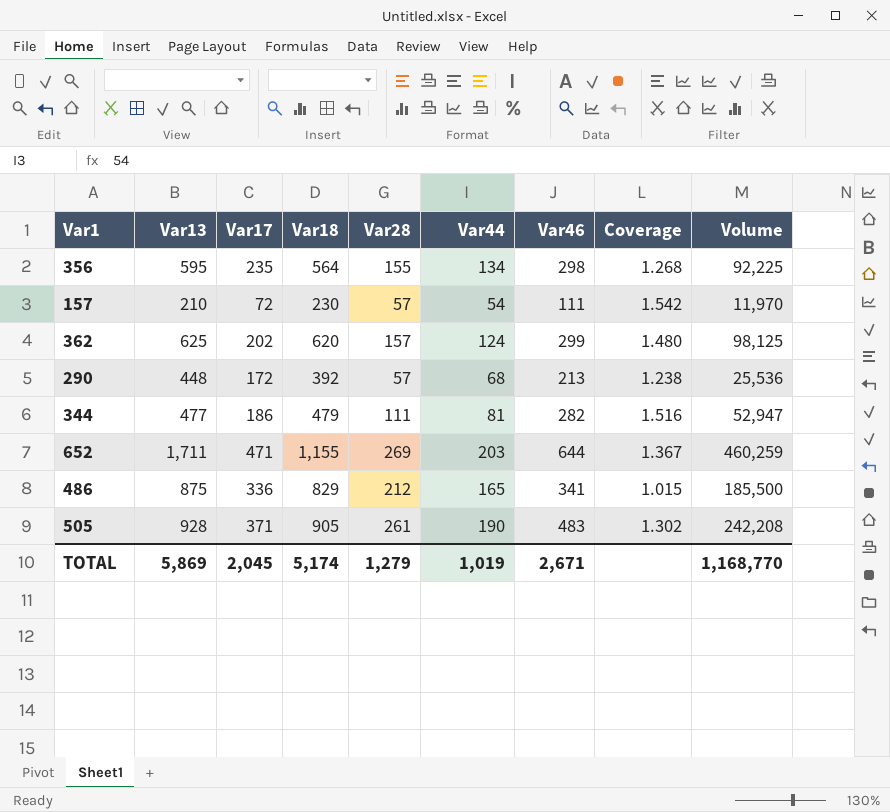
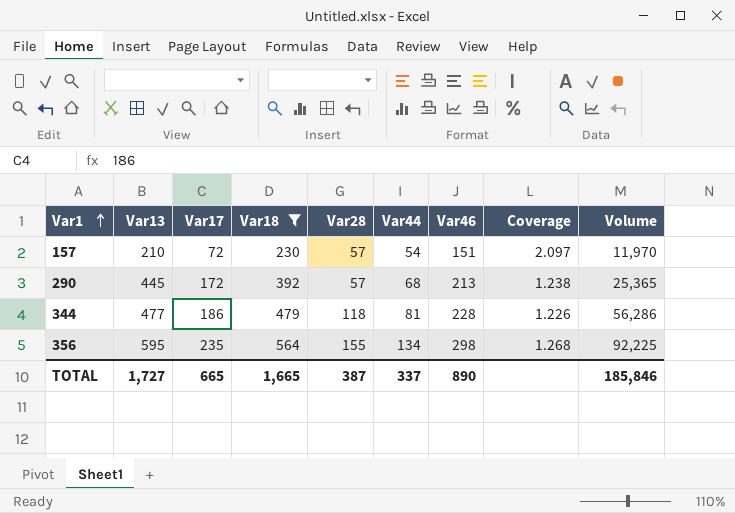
filter: none -> Var18 <= 564
row order: none -> Var1 ascending
157 | Var46: 111 -> 151
157 | Coverage: 1.542 -> 2.097
290 | Var13: 448 -> 445
290 | Volume: 25,536 -> 25,365
344 | Var28: 111 -> 118
344 | Var46: 282 -> 228
344 | Coverage: 1.516 -> 1.226
344 | Volume: 52,947 -> 56,286
TOTAL | Var13: 5,869 -> 1,727
TOTAL | Var17: 2,045 -> 665
TOTAL | Var18: 5,174 -> 1,665
TOTAL | Var28: 1,279 -> 387
TOTAL | Var44: 1,019 -> 337
TOTAL | Var46: 2,671 -> 890
TOTAL | Volume: 1,168,770 -> 185,846

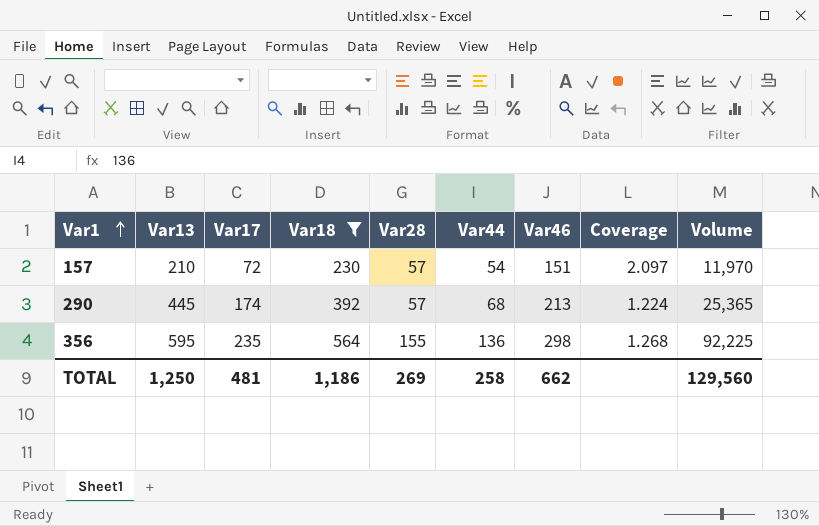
row 344: 477 | 186 | 479 | 118 | 81 | 228 | 1.226 | 56,286 -> none
290 | Var17: 172 -> 174
290 | Coverage: 1.238 -> 1.224
356 | Var44: 134 -> 136
TOTAL | Var13: 1,727 -> 1,250
TOTAL | Var17: 665 -> 481
TOTAL | Var18: 1,665 -> 1,186
TOTAL | Var28: 387 -> 269
TOTAL | Var44: 337 -> 258
TOTAL | Var46: 890 -> 662
TOTAL | Volume: 185,846 -> 129,560

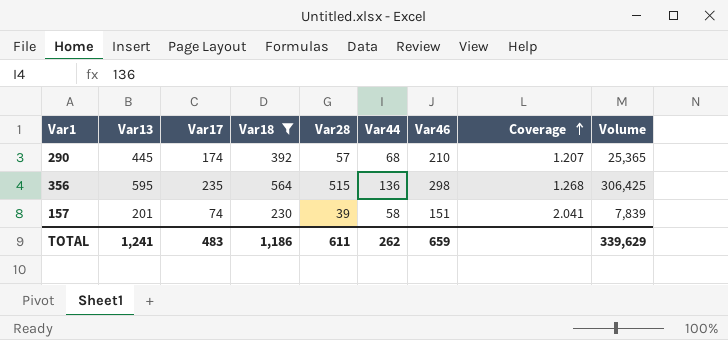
row order: Var1 ascending -> Coverage ascending
290 | Var46: 213 -> 210
290 | Coverage: 1.224 -> 1.207
356 | Var28: 155 -> 515
356 | Volume: 92,225 -> 306,425
157 | Var13: 210 -> 201
157 | Var17: 72 -> 74
157 | Var28: 57 -> 39
157 | Var44: 54 -> 58
157 | Coverage: 2.097 -> 2.041
157 | Volume: 11,970 -> 7,839
TOTAL | Var13: 1,250 -> 1,241
TOTAL | Var17: 481 -> 483
TOTAL | Var28: 269 -> 611
TOTAL | Var44: 258 -> 262
TOTAL | Var46: 662 -> 659
TOTAL | Volume: 129,560 -> 339,629

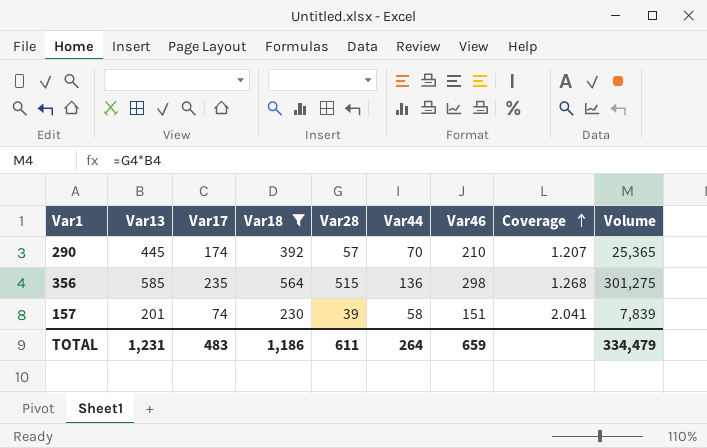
290 | Var44: 68 -> 70
356 | Var13: 595 -> 585
356 | Volume: 306,425 -> 301,275
TOTAL | Var13: 1,241 -> 1,231
TOTAL | Var44: 262 -> 264
TOTAL | Volume: 339,629 -> 334,479

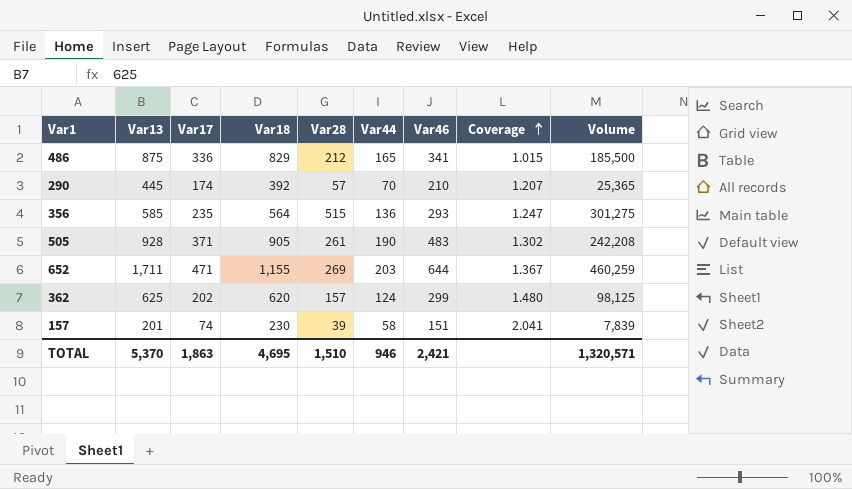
filter: Var18 <= 564 -> none
356 | Var46: 298 -> 293
356 | Coverage: 1.268 -> 1.247
TOTAL | Var13: 1,231 -> 5,370
TOTAL | Var17: 483 -> 1,863
TOTAL | Var18: 1,186 -> 4,695
TOTAL | Var28: 611 -> 1,510
TOTAL | Var44: 264 -> 946
TOTAL | Var46: 659 -> 2,421
TOTAL | Volume: 334,479 -> 1,320,571

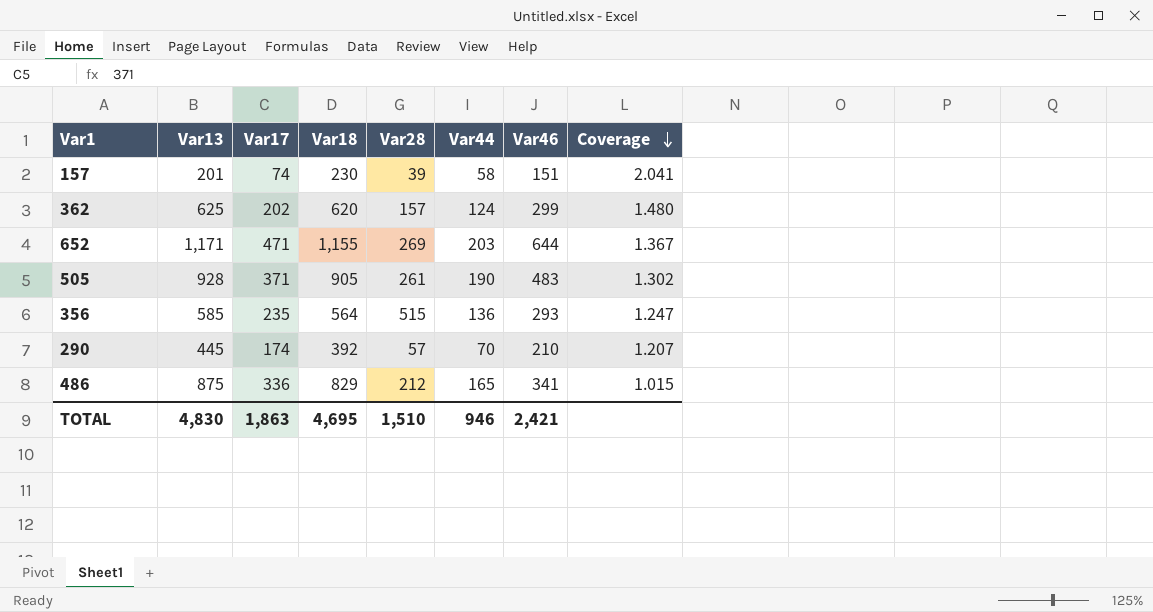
row order: Coverage ascending -> Coverage descending
column Volume | formula: [Var13] * [Var28] -> none
652 | Var13: 1,711 -> 1,171
TOTAL | Var13: 5,370 -> 4,830

